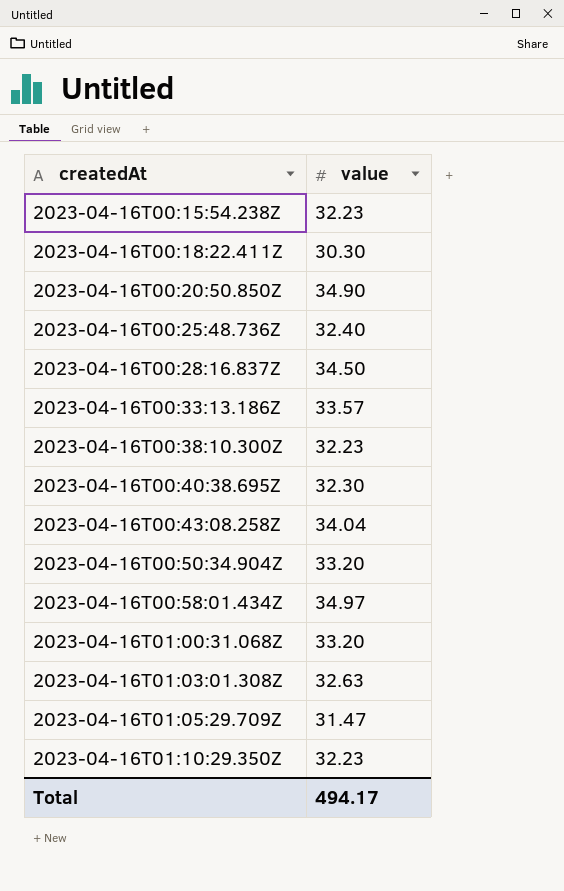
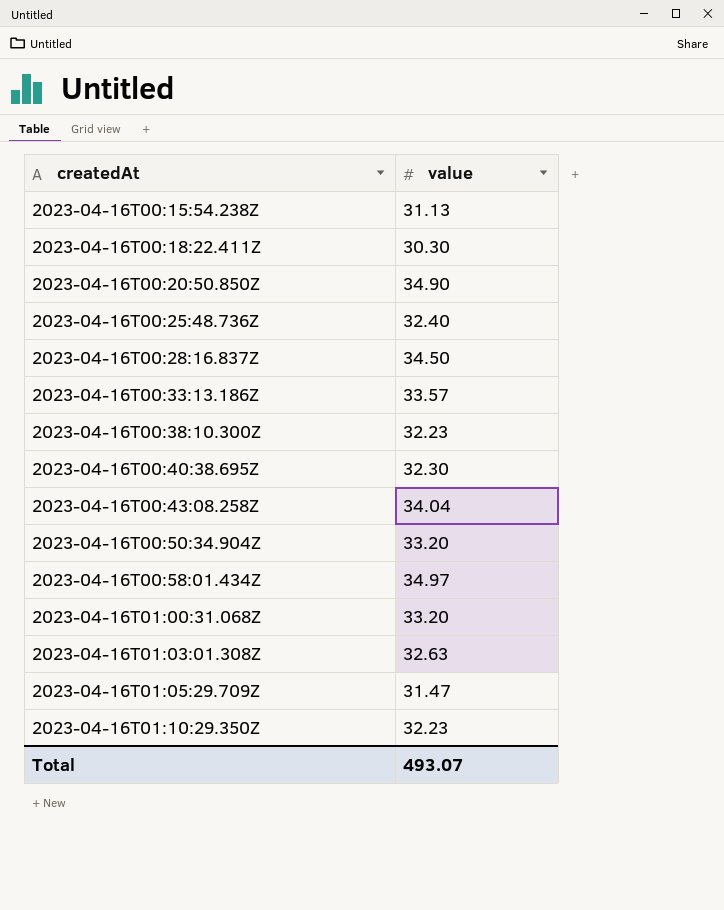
2023-04-16T00:15:54.238Z | value: 32.23 -> 31.13
Total | value: 494.17 -> 493.07

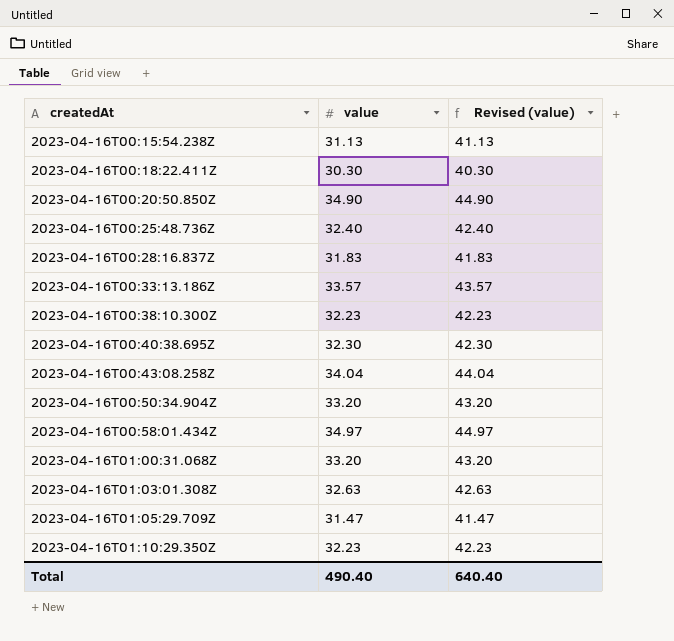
column Revised (value) | formula: none -> [value] + 10
2023-04-16T00:28:16.837Z | value: 34.50 -> 31.83
Total | value: 493.07 -> 490.40

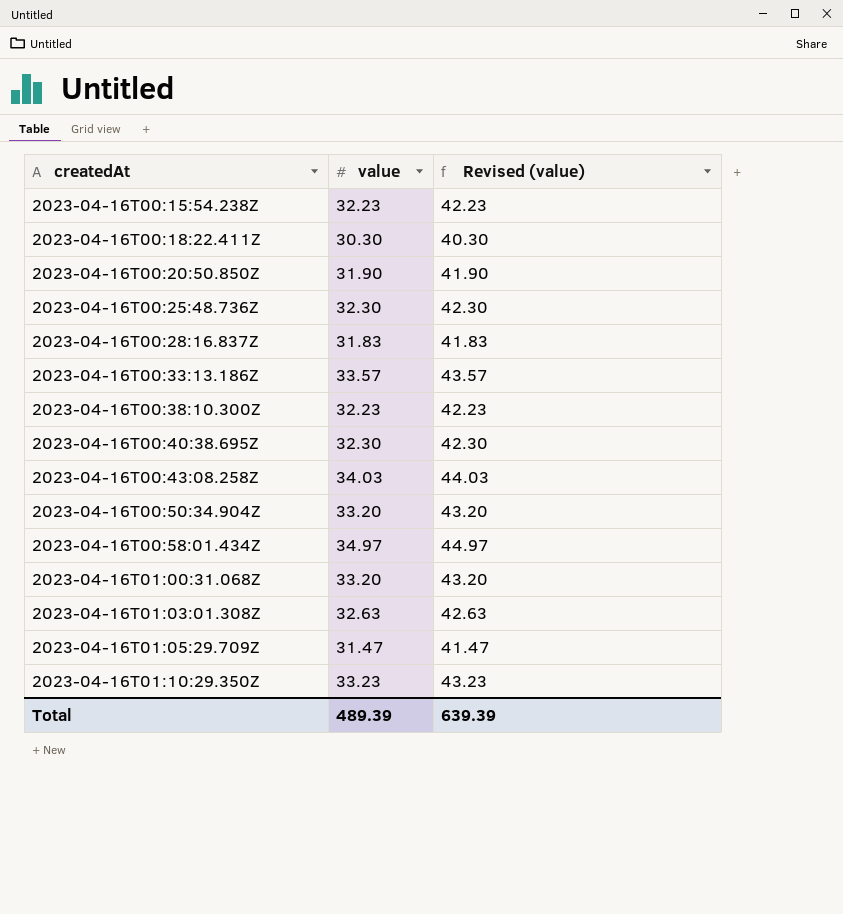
2023-04-16T00:15:54.238Z | value: 31.13 -> 32.23
2023-04-16T00:15:54.238Z | Revised (value): 41.13 -> 42.23
2023-04-16T00:20:50.850Z | value: 34.90 -> 31.90
2023-04-16T00:20:50.850Z | Revised (value): 44.90 -> 41.90
2023-04-16T00:25:48.736Z | value: 32.40 -> 32.30
2023-04-16T00:25:48.736Z | Revised (value): 42.40 -> 42.30
2023-04-16T00:43:08.258Z | value: 34.04 -> 34.03
2023-04-16T00:43:08.258Z | Revised (value): 44.04 -> 44.03
2023-04-16T01:10:29.350Z | value: 32.23 -> 33.23
2023-04-16T01:10:29.350Z | Revised (value): 42.23 -> 43.23
Total | value: 490.40 -> 489.39
Total | Revised (value): 640.40 -> 639.39

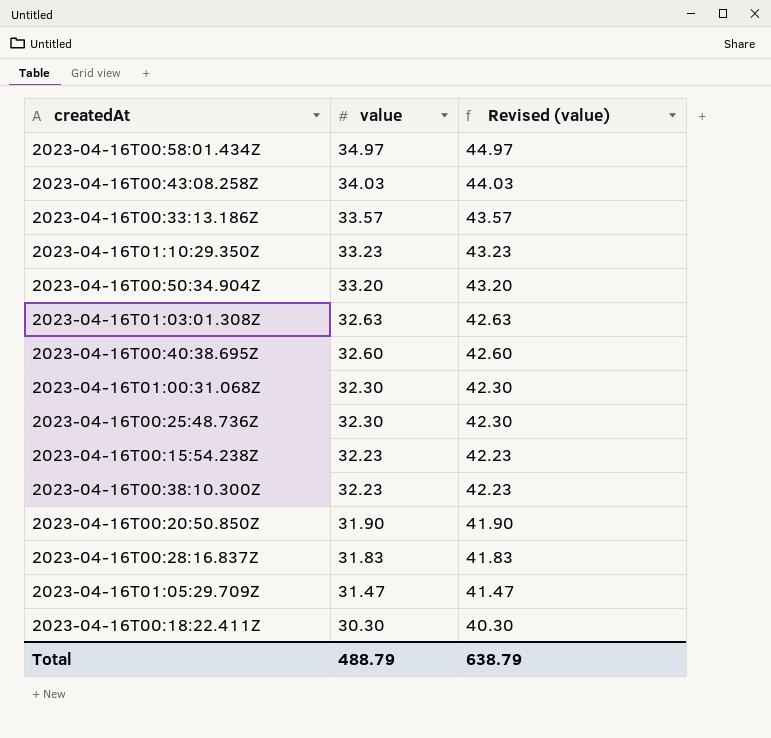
row order: createdAt ascending -> value descending
2023-04-16T00:40:38.695Z | value: 32.30 -> 32.60
2023-04-16T00:40:38.695Z | Revised (value): 42.30 -> 42.60
2023-04-16T01:00:31.068Z | value: 33.20 -> 32.30
2023-04-16T01:00:31.068Z | Revised (value): 43.20 -> 42.30
Total | value: 489.39 -> 488.79
Total | Revised (value): 639.39 -> 638.79

